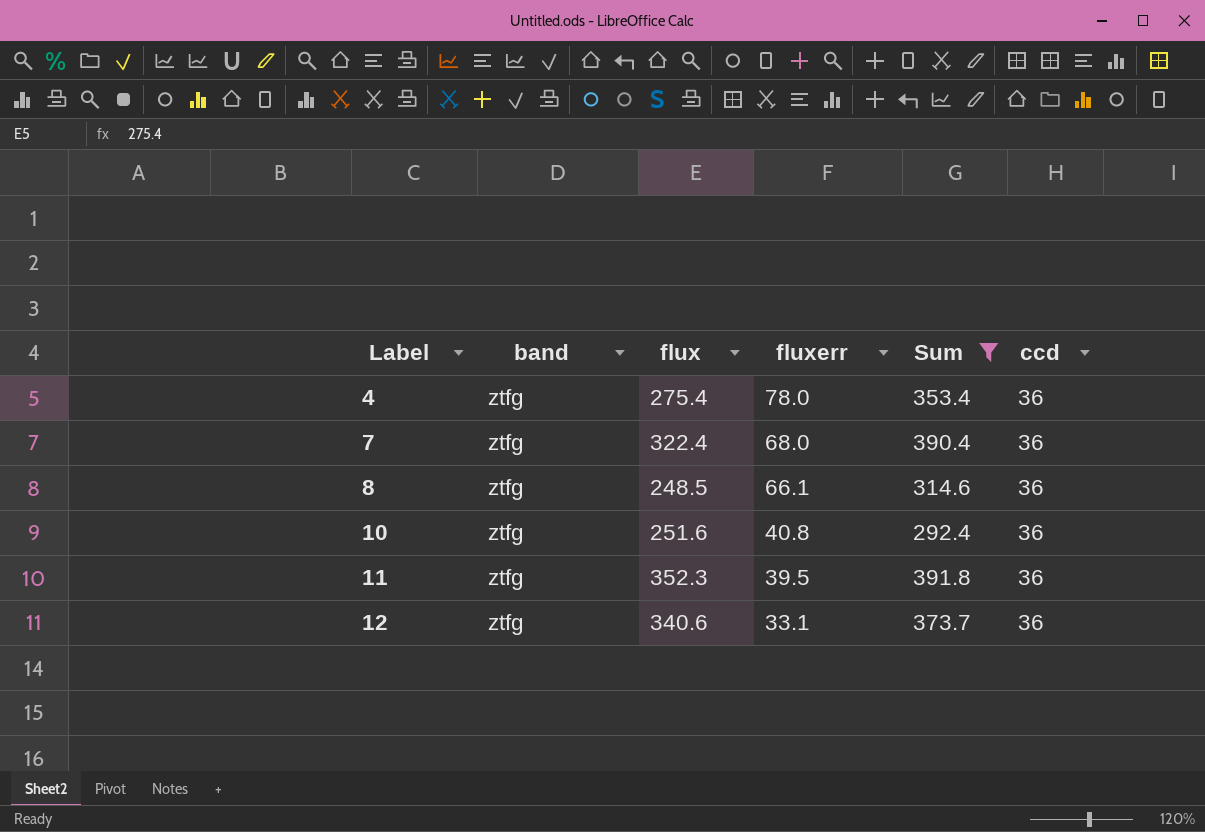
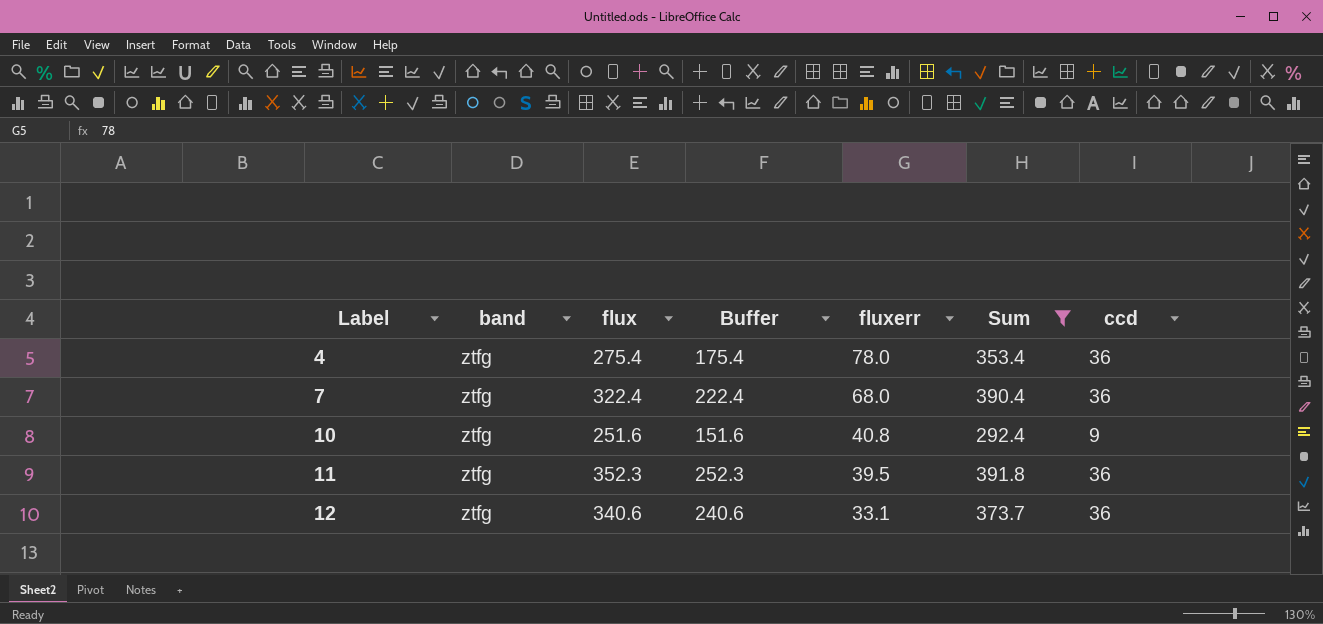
column Buffer | formula: none -> [flux] - 100
row 8: ztfg | 248.5 | 66.1 | 314.6 | 36 -> none
10 | ccd: 36 -> 9

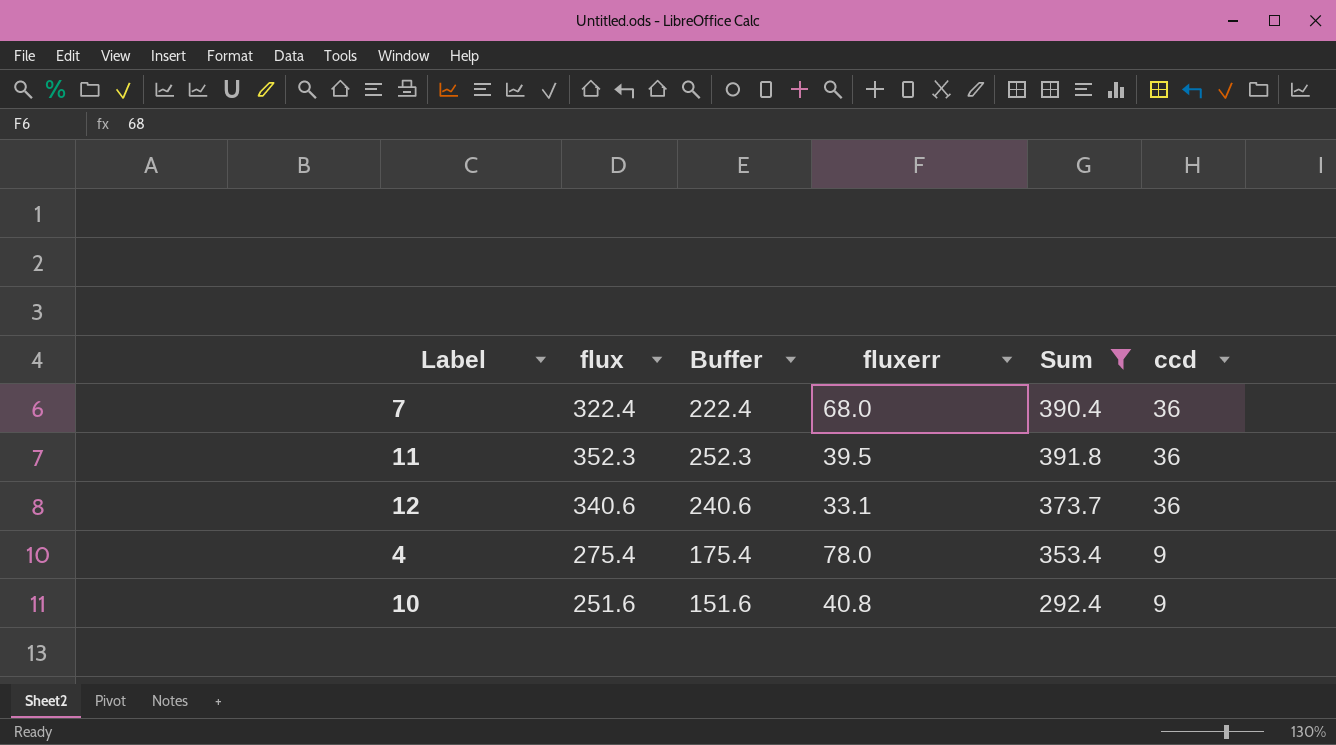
row order: Label ascending -> ccd descending
column band | position: 2 -> none
4 | ccd: 36 -> 9

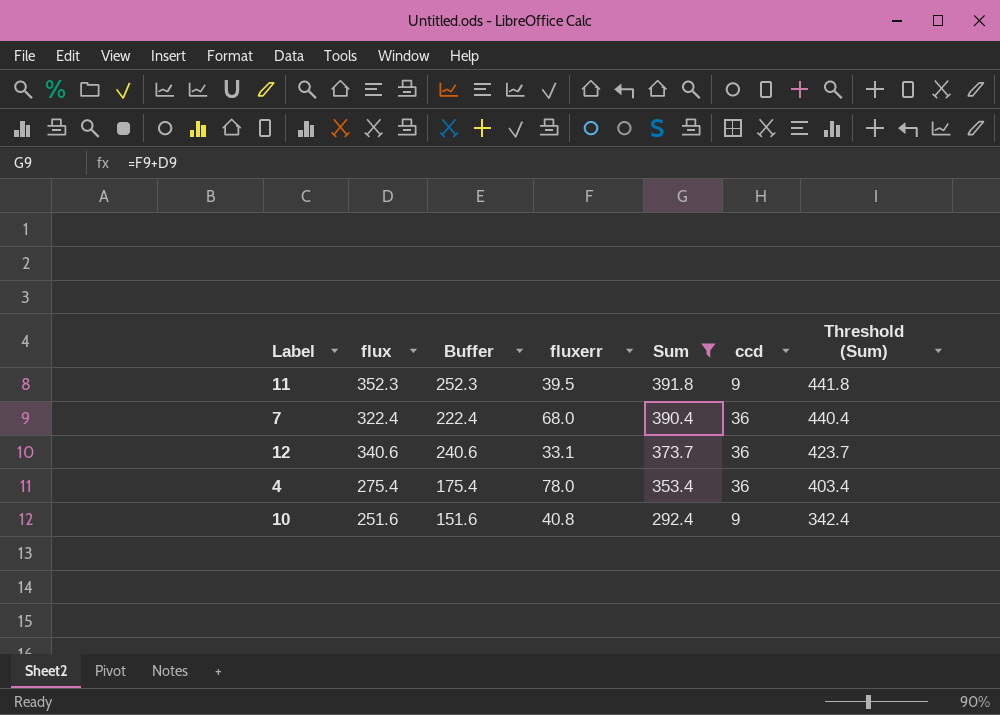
row order: ccd descending -> Sum descending
column Threshold (Sum) | formula: none -> [Sum] + 50
11 | ccd: 36 -> 9
4 | ccd: 9 -> 36

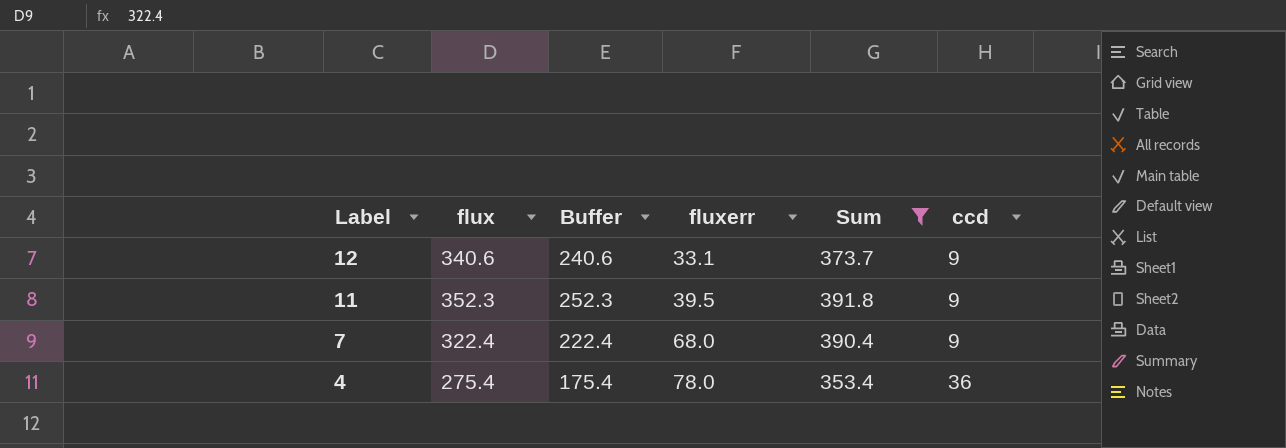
row order: Sum descending -> Label descending
column Threshold (Sum) | formula: [Sum] + 50 -> none
row 10: 251.6 | 151.6 | 40.8 | 292.4 | 9 | 342.4 -> none
12 | ccd: 36 -> 9
7 | ccd: 36 -> 9

